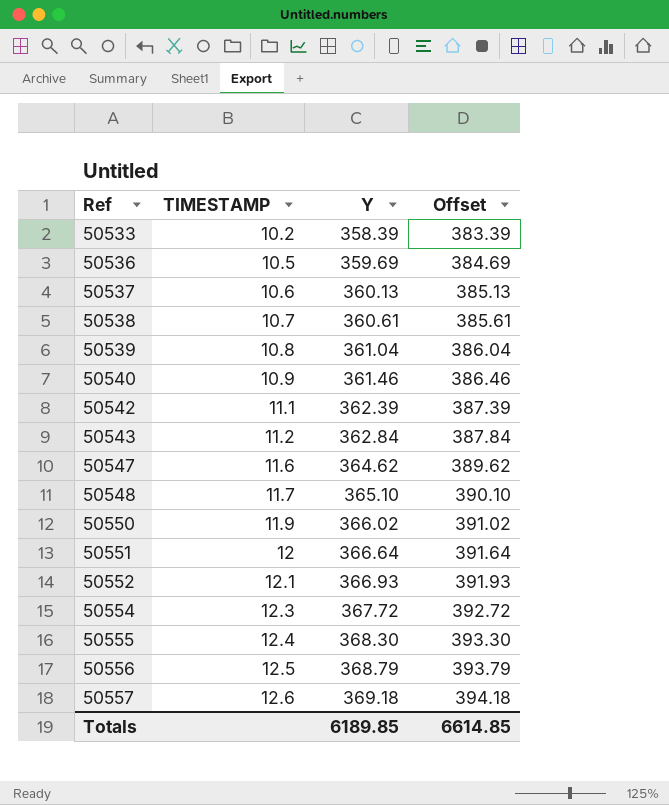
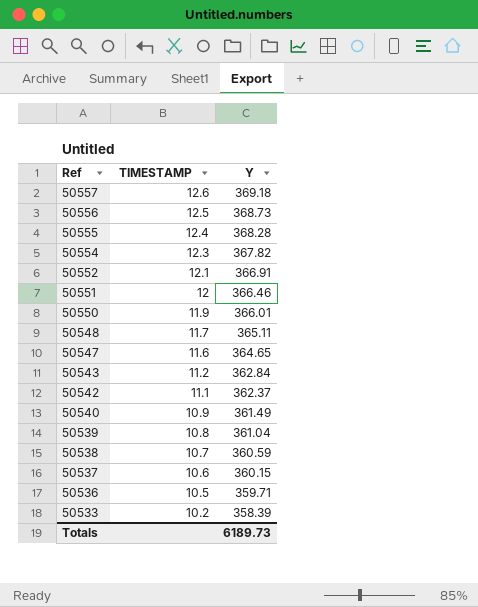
row order: Ref ascending -> Ref descending
column Offset | formula: [Y] + 25 -> none
50556 | Y: 368.79 -> 368.73
50555 | Y: 368.30 -> 368.28
50554 | Y: 367.72 -> 367.82
50552 | Y: 366.93 -> 366.91
50551 | Y: 366.64 -> 366.46
50550 | Y: 366.02 -> 366.01
50548 | Y: 365.10 -> 365.11
50547 | Y: 364.62 -> 364.65
50542 | Y: 362.39 -> 362.37
50540 | Y: 361.46 -> 361.49
50538 | Y: 360.61 -> 360.59
50537 | Y: 360.13 -> 360.15
50536 | Y: 359.69 -> 359.71
Totals | Y: 6189.85 -> 6189.73

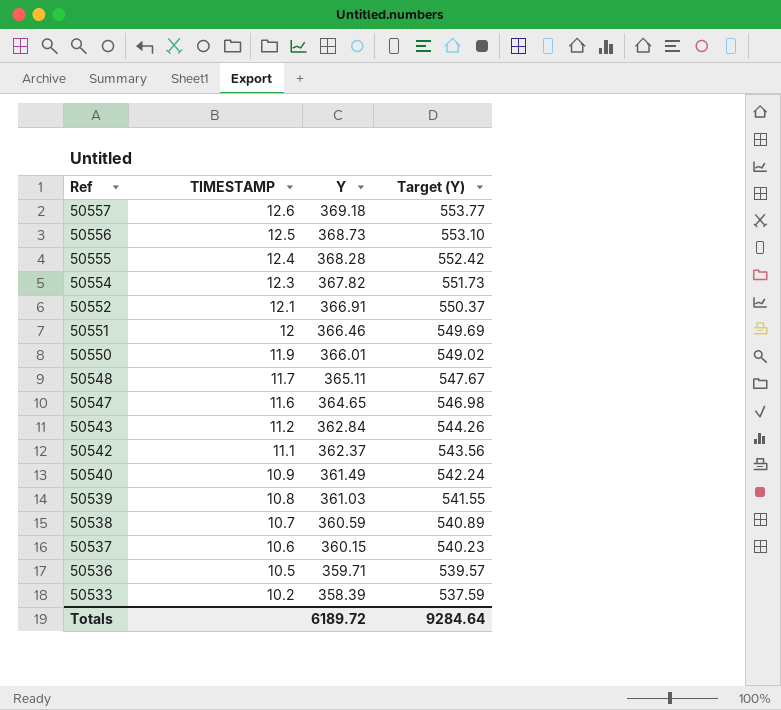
column Target (Y) | formula: none -> [Y] * 1.5
50539 | Y: 361.04 -> 361.03
Totals | Y: 6189.73 -> 6189.72

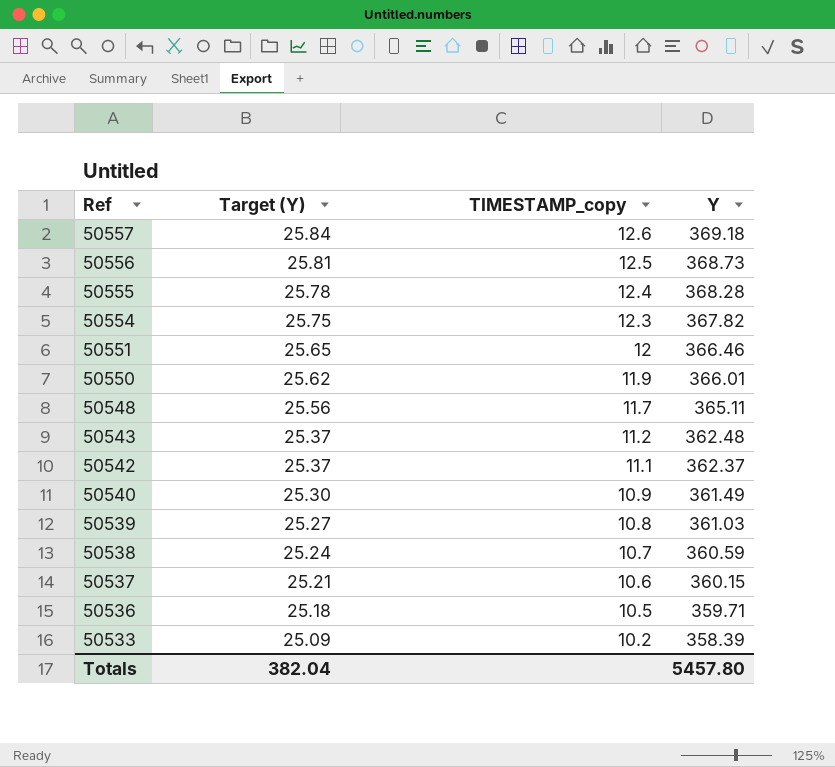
column Target (Y) | formula: [Y] * 1.5 -> [Y] * 0.07
column Target (Y) | position: 4 -> 2
column name: TIMESTAMP -> TIMESTAMP_copy
row 50552: 12.1 | 366.91 | 550.37 -> none
row 50547: 11.6 | 364.65 | 546.98 -> none
50543 | Y: 362.84 -> 362.48
Totals | Target (Y): 9284.64 -> 382.04
Totals | Y: 6189.72 -> 5457.80

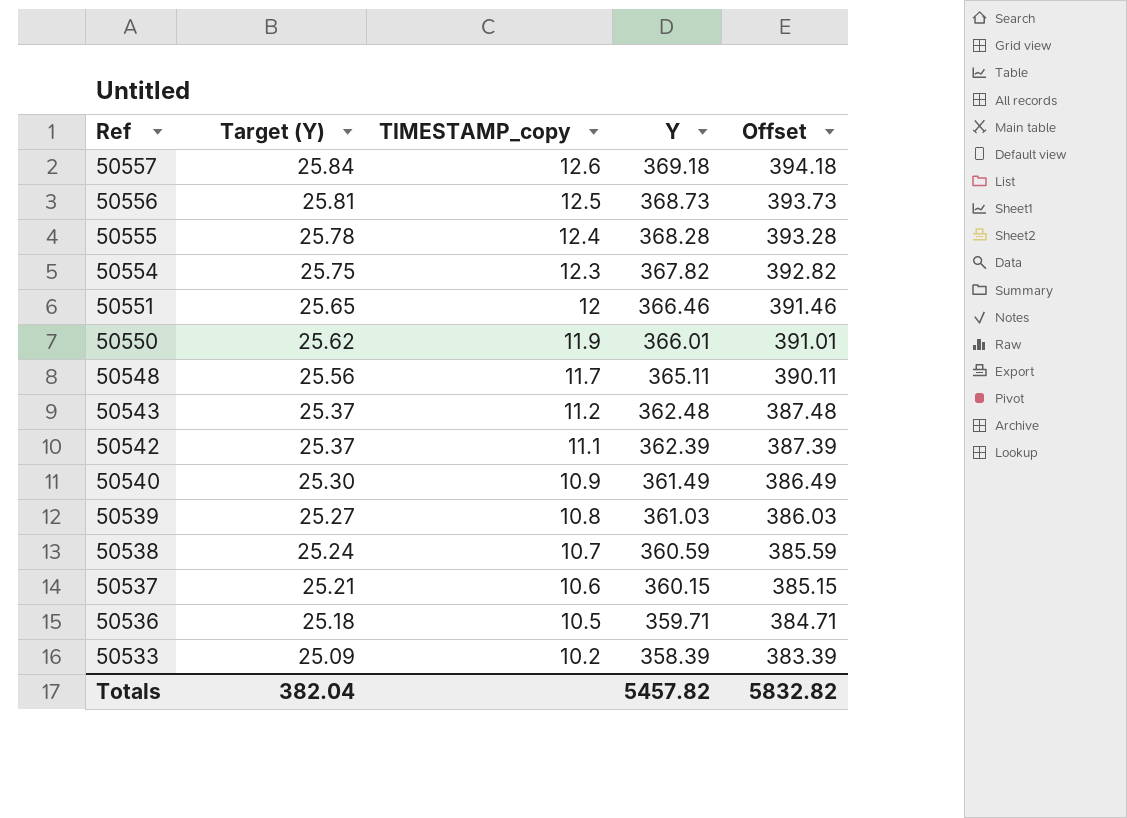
column Offset | formula: none -> [Y] + 25
50542 | Y: 362.37 -> 362.39
Totals | Y: 5457.80 -> 5457.82

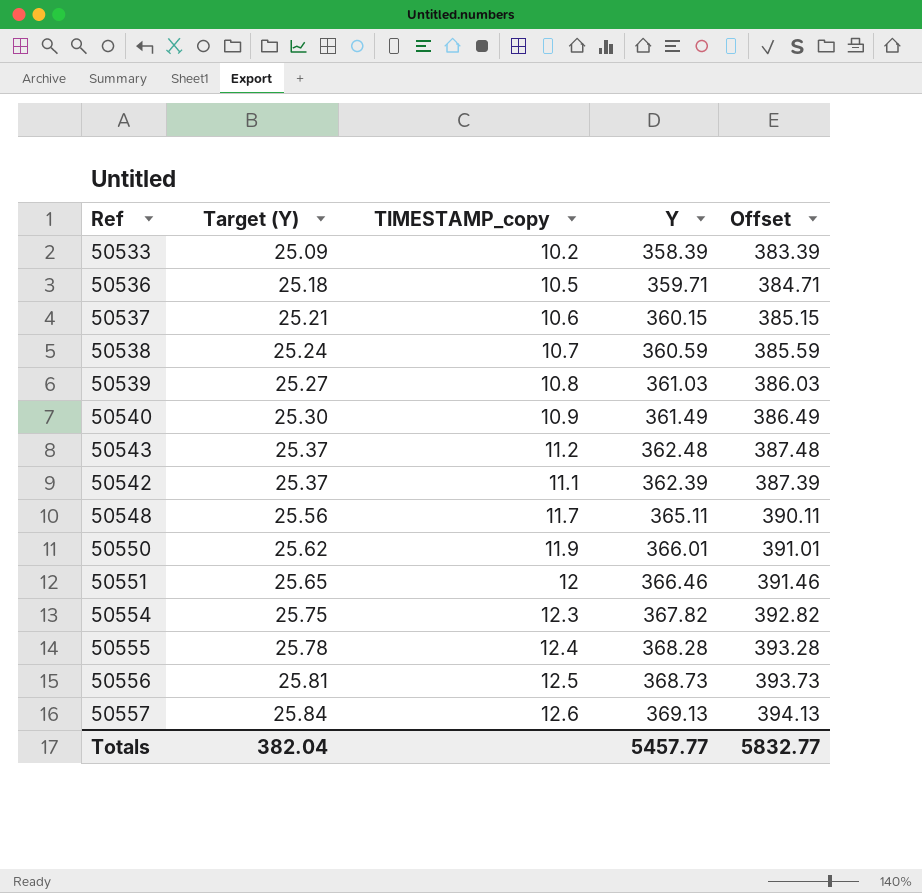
row order: Ref descending -> Target (Y) ascending
50557 | Y: 369.18 -> 369.13
50557 | Offset: 394.18 -> 394.13
Totals | Y: 5457.82 -> 5457.77
Totals | Offset: 5832.82 -> 5832.77

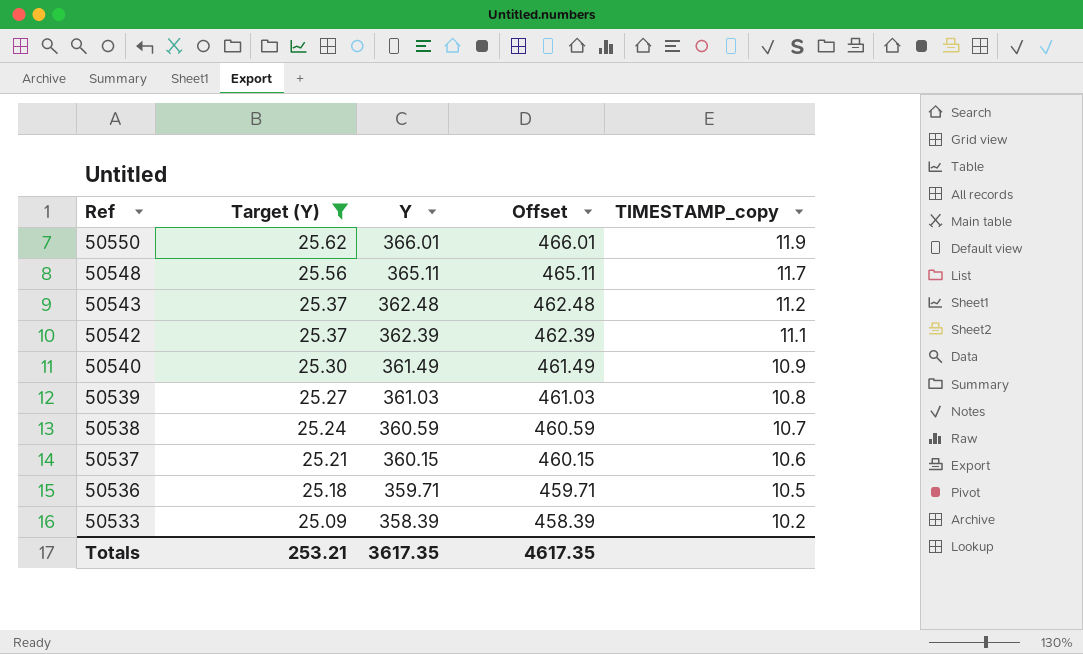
filter: none -> Target (Y) <= 25.62
row order: Target (Y) ascending -> Ref descending
column Offset | formula: [Y] + 25 -> [Y] + 100
column TIMESTAMP_copy | position: 3 -> 5
Totals | Target (Y): 382.04 -> 253.21
Totals | Y: 5457.77 -> 3617.35
Totals | Offset: 5832.77 -> 4617.35

